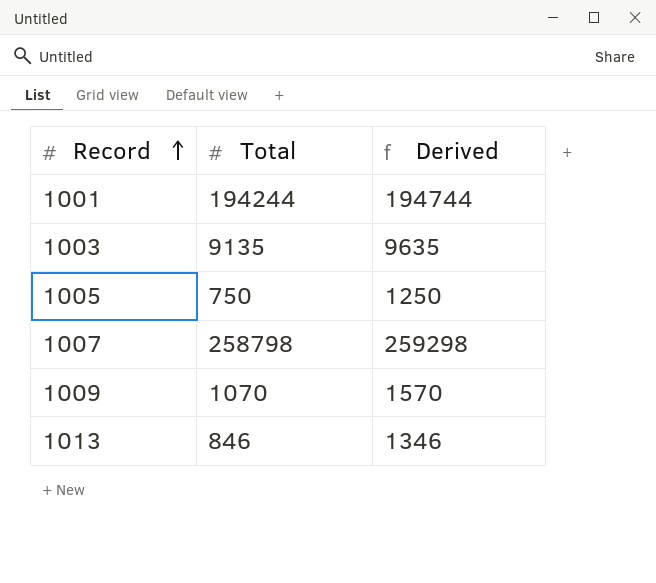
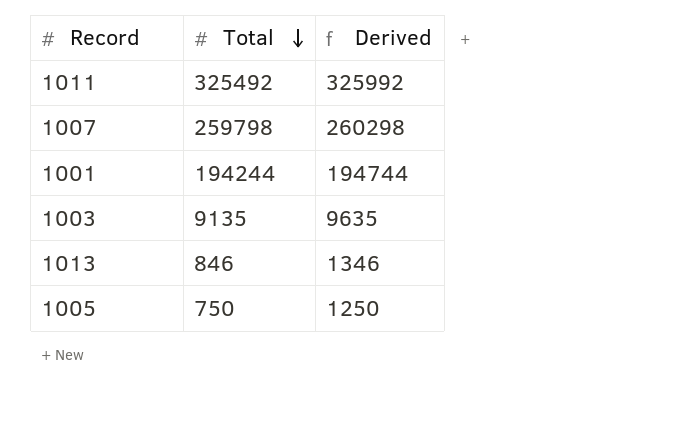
row order: Record ascending -> Total descending
row 1009: 1070 | 1570 -> none
row 1011: none -> 325492 | 325992
1007 | Total: 258798 -> 259798
1007 | Derived: 259298 -> 260298

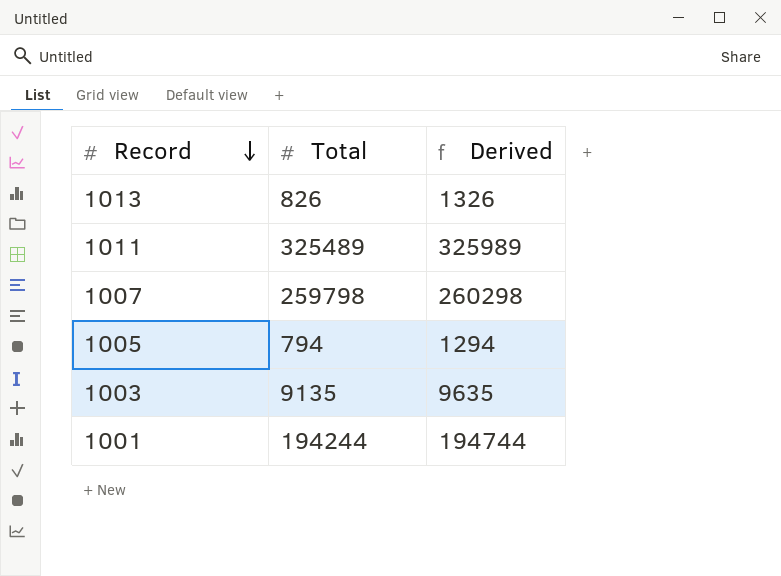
row order: Total descending -> Record descending
1013 | Total: 846 -> 826
1013 | Derived: 1346 -> 1326
1011 | Total: 325492 -> 325489
1011 | Derived: 325992 -> 325989
1005 | Total: 750 -> 794
1005 | Derived: 1250 -> 1294

